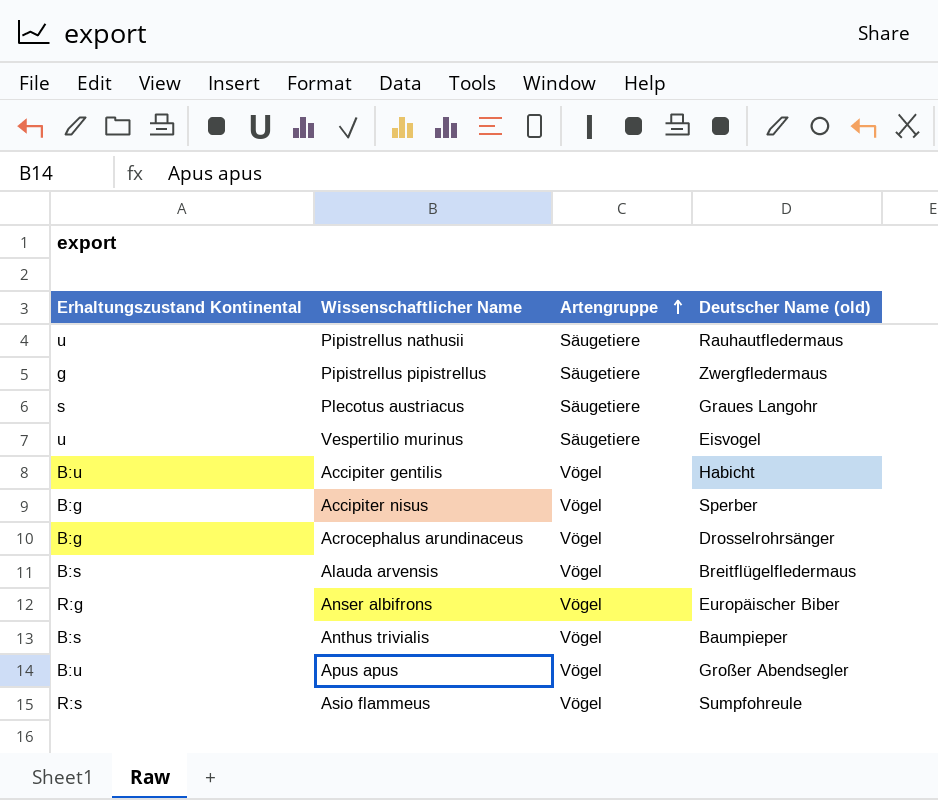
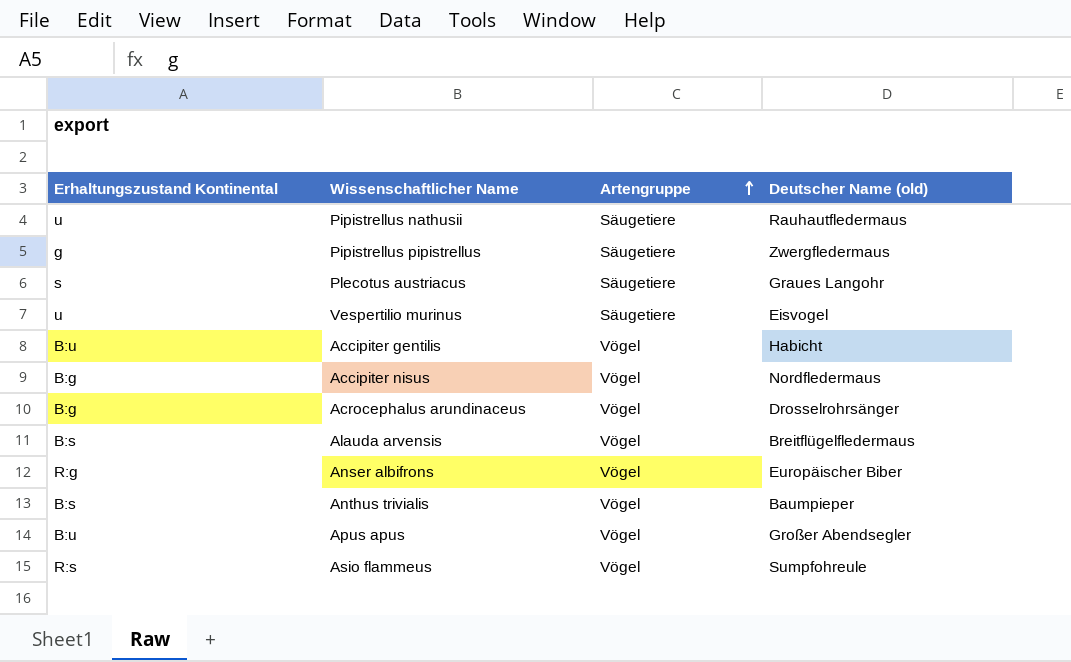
Accipiter nisus | Deutscher Name (old): Sperber -> Nordfledermaus

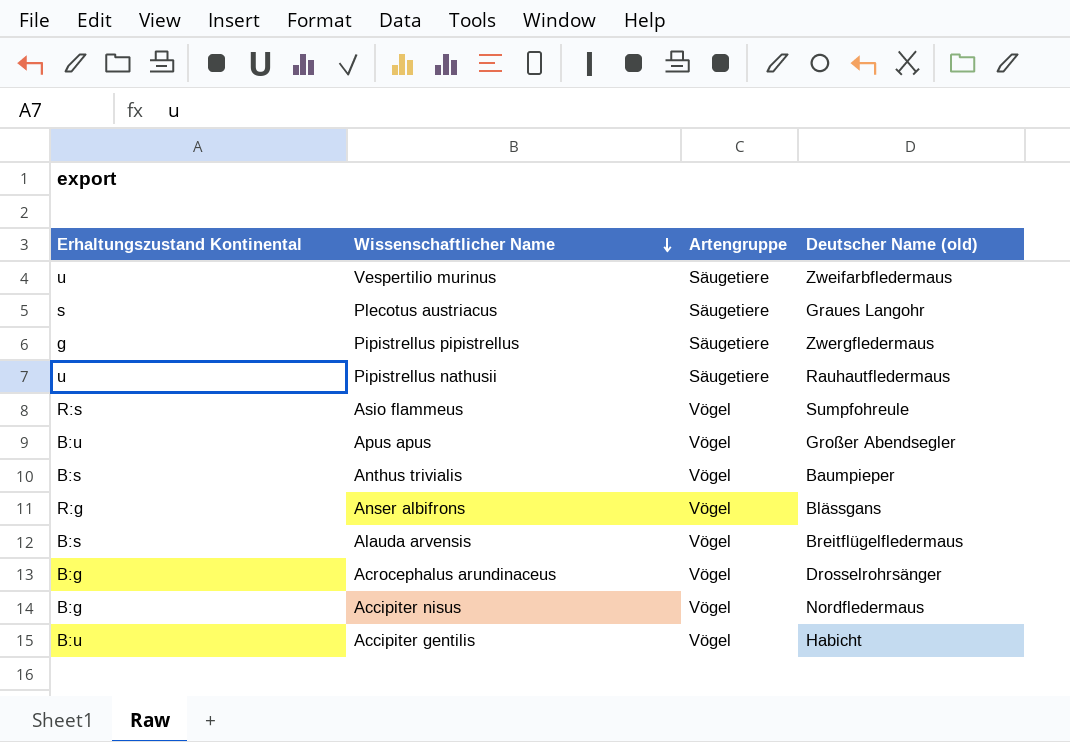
row order: Artengruppe ascending -> Wissenschaftlicher Name descending
Vespertilio murinus | Deutscher Name (old): Eisvogel -> Zweifarbfledermaus
Anser albifrons | Deutscher Name (old): Europäischer Biber -> Blässgans

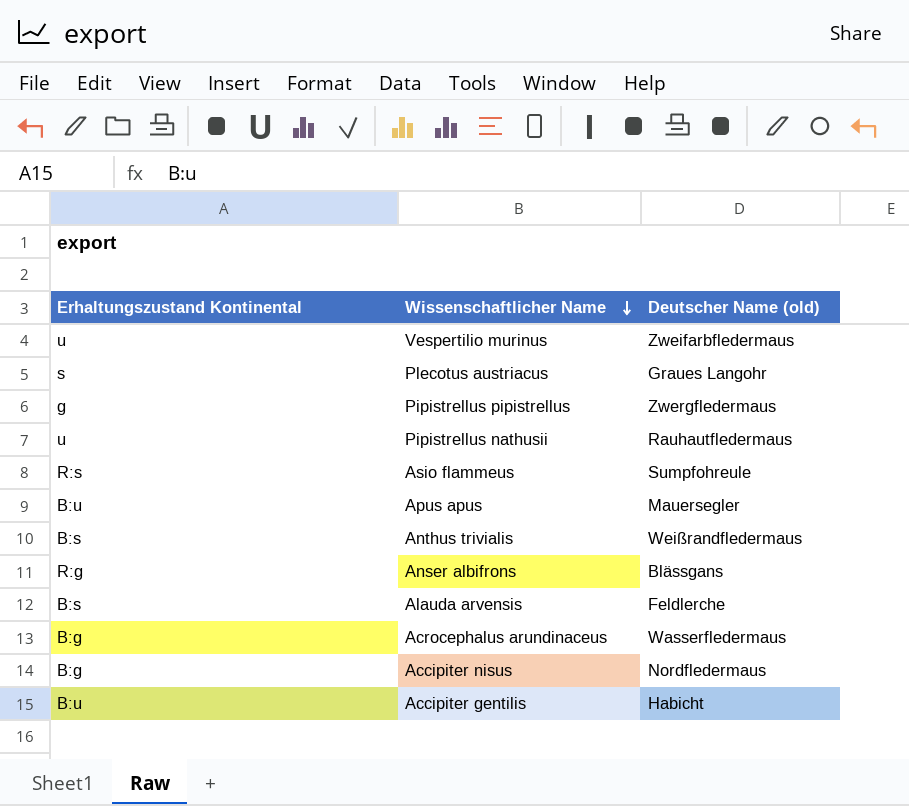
column Artengruppe | position: 3 -> none
Apus apus | Deutscher Name (old): Großer Abendsegler -> Mauersegler
Anthus trivialis | Deutscher Name (old): Baumpieper -> Weißrandfledermaus
Alauda arvensis | Deutscher Name (old): Breitflügelfledermaus -> Feldlerche
Acrocephalus arundinaceus | Deutscher Name (old): Drosselrohrsänger -> Wasserfledermaus

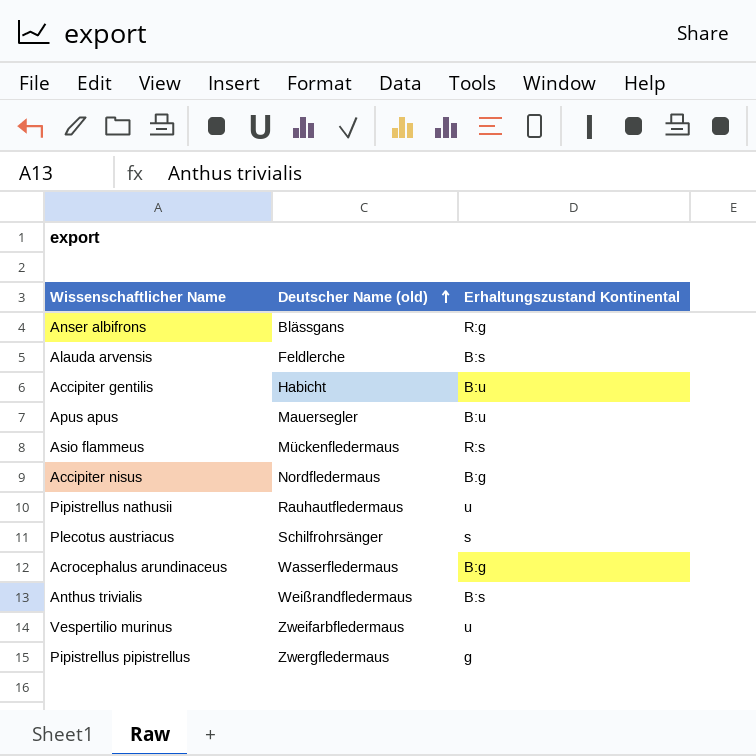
row order: Wissenschaftlicher Name descending -> Deutscher Name (old) ascending
column Erhaltungszustand Kontinental | position: 1 -> 3
Asio flammeus | Deutscher Name (old): Sumpfohreule -> Mückenfledermaus
Plecotus austriacus | Deutscher Name (old): Graues Langohr -> Schilfrohrsänger

